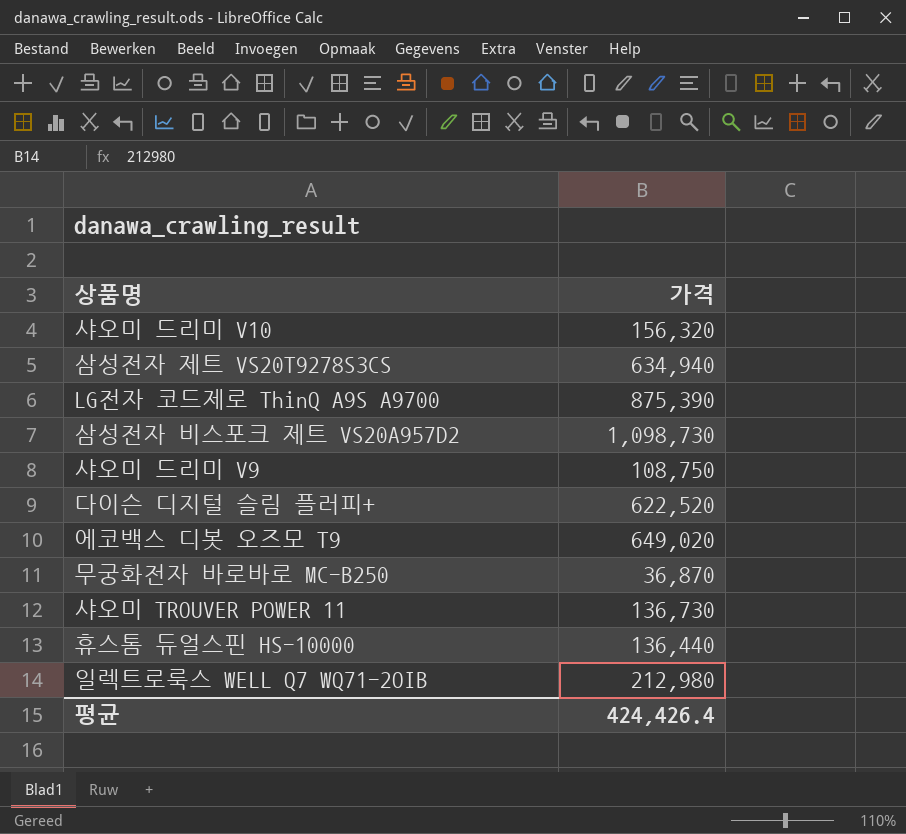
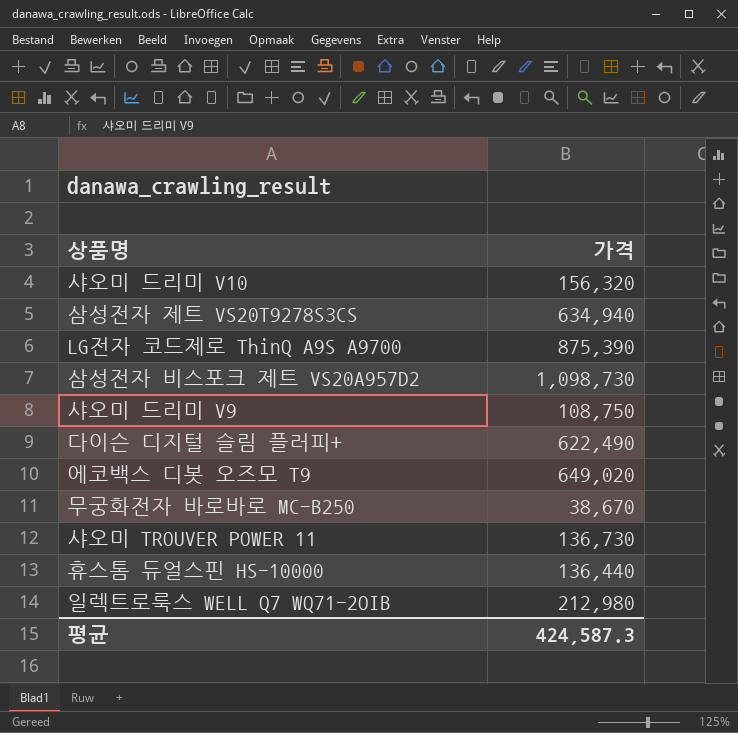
다이슨 디지털 슬림 플러피+ | 가격: 622,520 -> 622,490
무궁화전자 바로바로 MC-B250 | 가격: 36,870 -> 38,670
평균 | 가격: 424,426.4 -> 424,587.3

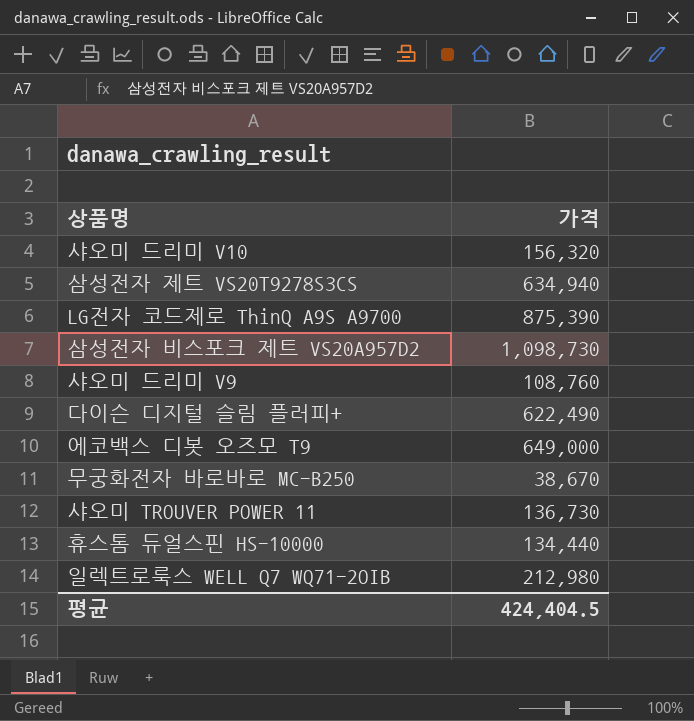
샤오미 드리미 V9 | 가격: 108,750 -> 108,760
에코백스 디봇 오즈모 T9 | 가격: 649,020 -> 649,000
휴스톰 듀얼스핀 HS-10000 | 가격: 136,440 -> 134,440
평균 | 가격: 424,587.3 -> 424,404.5

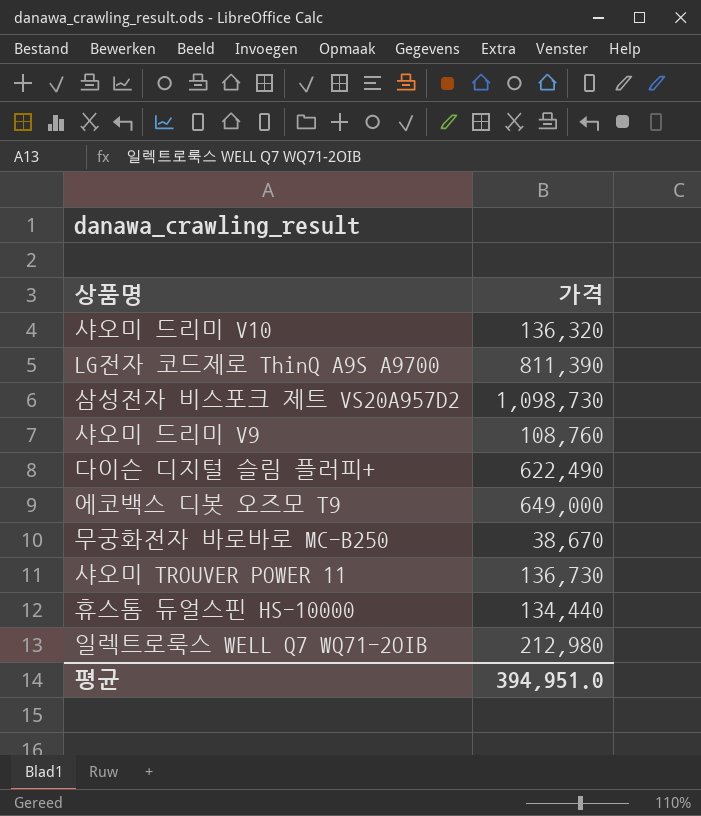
row 삼성전자 제트 VS20T9278S3CS: 634,940 -> none
샤오미 드리미 V10 | 가격: 156,320 -> 136,320
LG전자 코드제로 ThinQ A9S A9700 | 가격: 875,390 -> 811,390
평균 | 가격: 424,404.5 -> 394,951.0

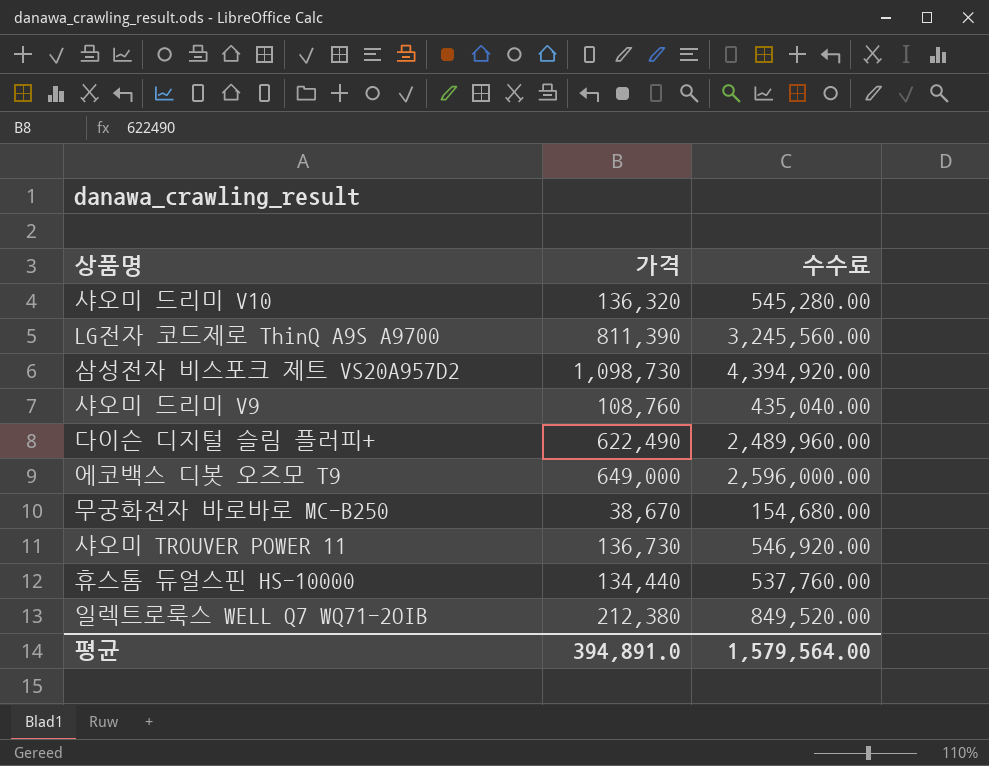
column 수수료 | formula: none -> [가격] * 4
일렉트로룩스 WELL Q7 WQ71-2OIB | 가격: 212,980 -> 212,380
평균 | 가격: 394,951.0 -> 394,891.0

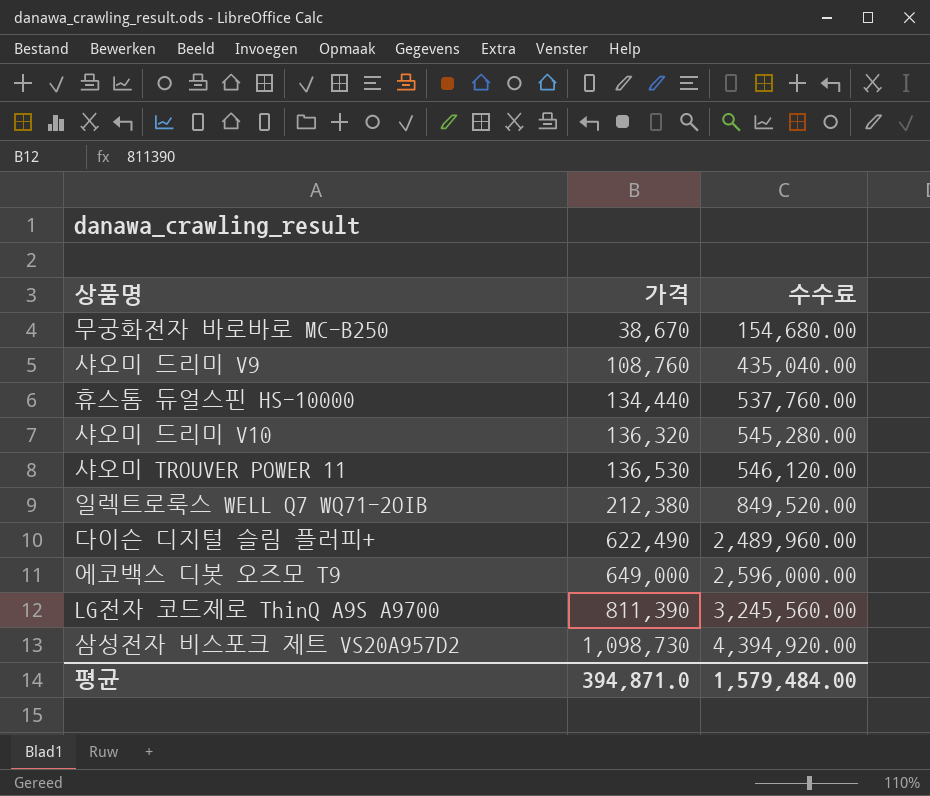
row order: none -> 가격 ascending
샤오미 TROUVER POWER 11 | 가격: 136,730 -> 136,530
샤오미 TROUVER POWER 11 | 수수료: 546,920.00 -> 546,120.00
평균 | 가격: 394,891.0 -> 394,871.0
평균 | 수수료: 1,579,564.00 -> 1,579,484.00

